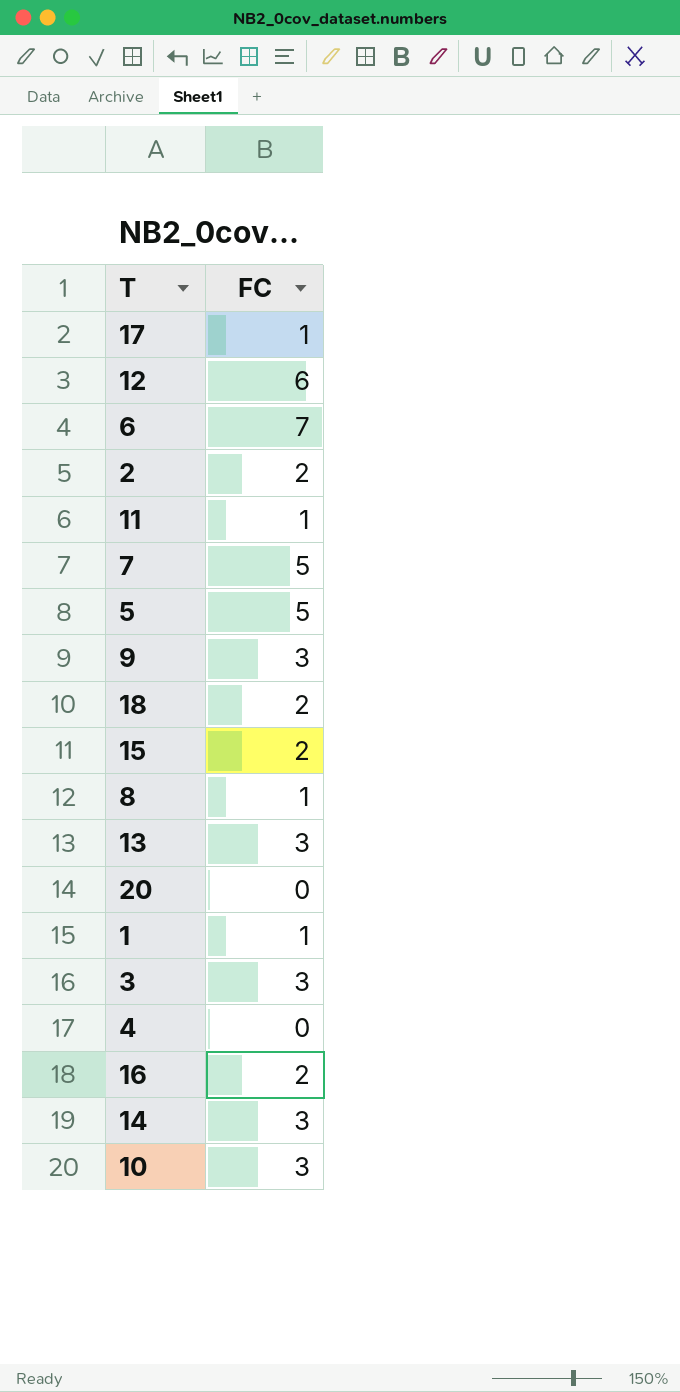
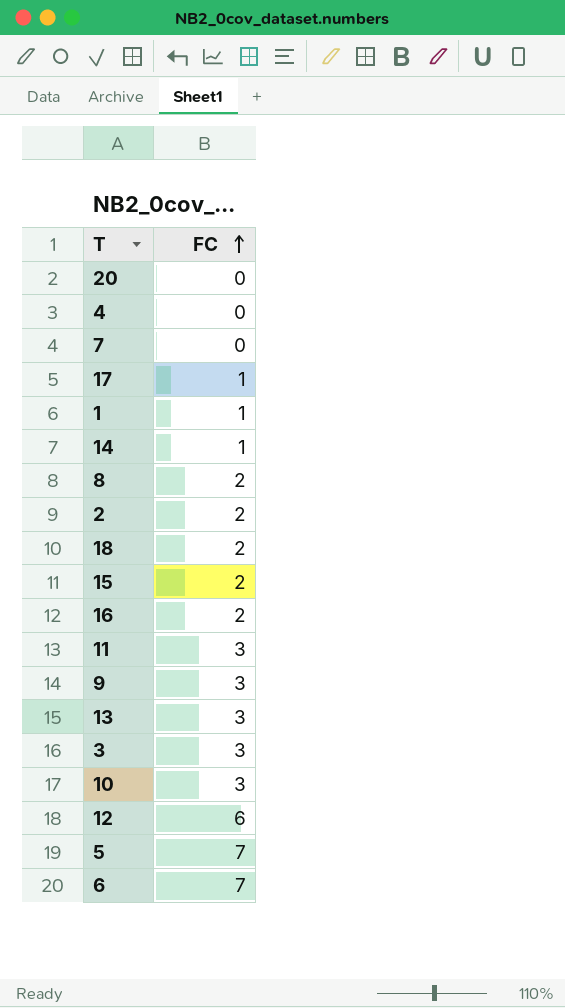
row order: none -> FC ascending
7 | FC: 5 -> 0
14 | FC: 3 -> 1
8 | FC: 1 -> 2
11 | FC: 1 -> 3
5 | FC: 5 -> 7

